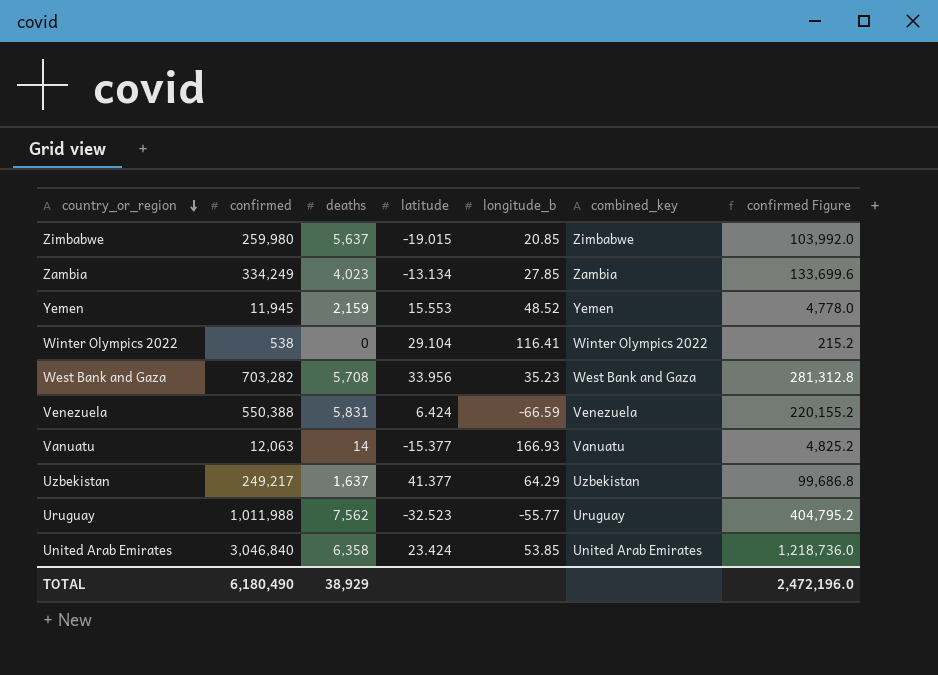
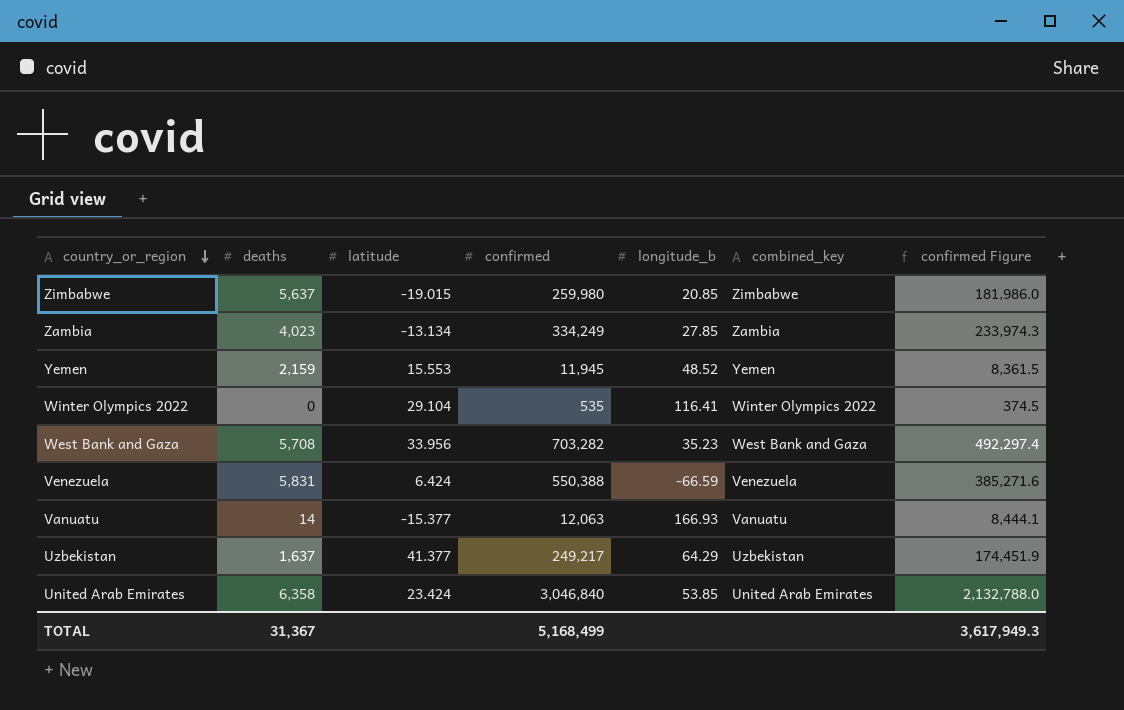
column confirmed | position: 2 -> 4
column confirmed Figure | formula: [confirmed] * 0.4 -> [confirmed] * 0.7
row Uruguay: 1,011,988 | 7,562 | -32.523 | -55.77 | Uruguay | 404,795.2 -> none
Winter Olympics 2022 | confirmed: 538 -> 535
TOTAL | deaths: 38,929 -> 31,367
TOTAL | confirmed: 6,180,490 -> 5,168,499
TOTAL | confirmed Figure: 2,472,196.0 -> 3,617,949.3

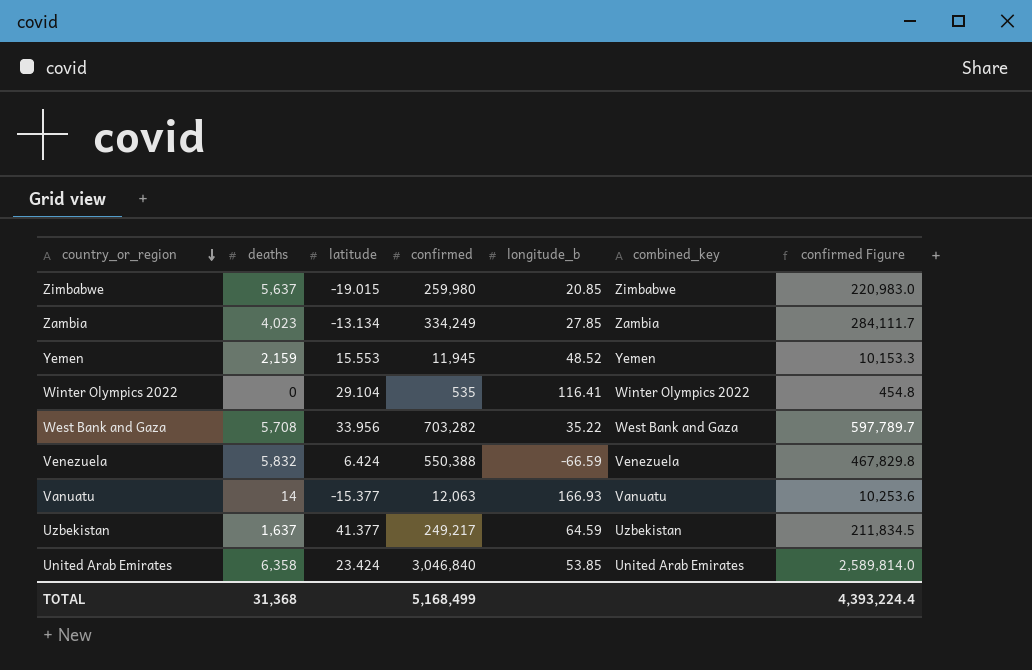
column confirmed Figure | formula: [confirmed] * 0.7 -> [confirmed] * 0.85
West Bank and Gaza | longitude_b: 35.23 -> 35.22
Venezuela | deaths: 5,831 -> 5,832
Uzbekistan | longitude_b: 64.29 -> 64.59
TOTAL | deaths: 31,367 -> 31,368
TOTAL | confirmed Figure: 3,617,949.3 -> 4,393,224.4

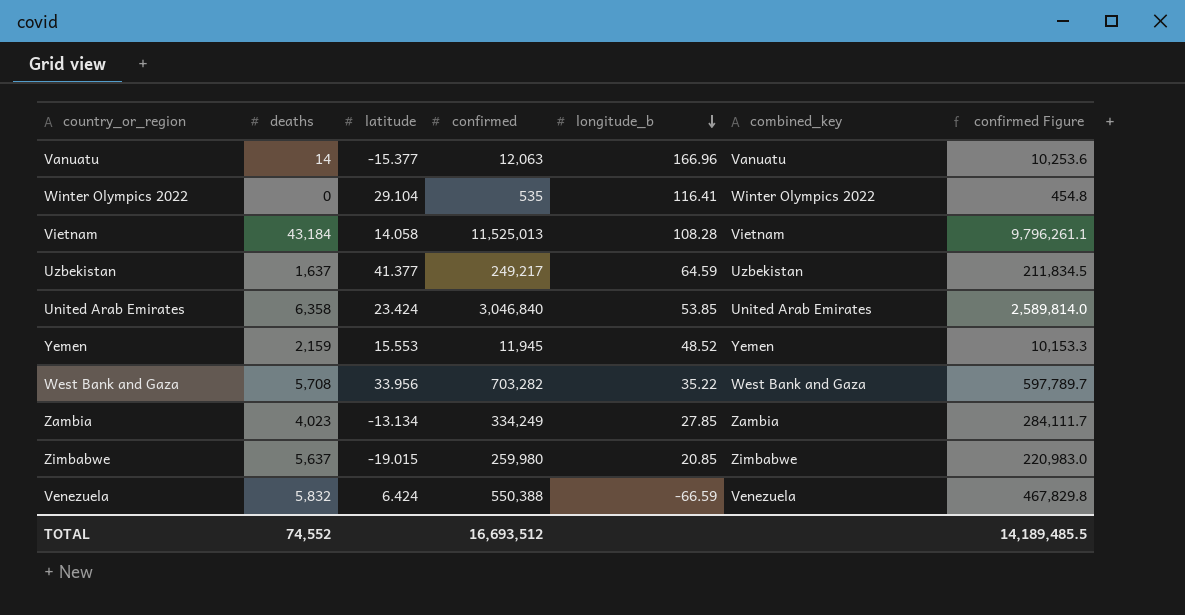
row order: country_or_region descending -> longitude_b descending
Vanuatu | longitude_b: 166.93 -> 166.96
row Vietnam: none -> 43,184 | 14.058 | 11,525,013 | 108.28 | Vietnam | 9,796,261.1
TOTAL | deaths: 31,368 -> 74,552
TOTAL | confirmed: 5,168,499 -> 16,693,512
TOTAL | confirmed Figure: 4,393,224.4 -> 14,189,485.5

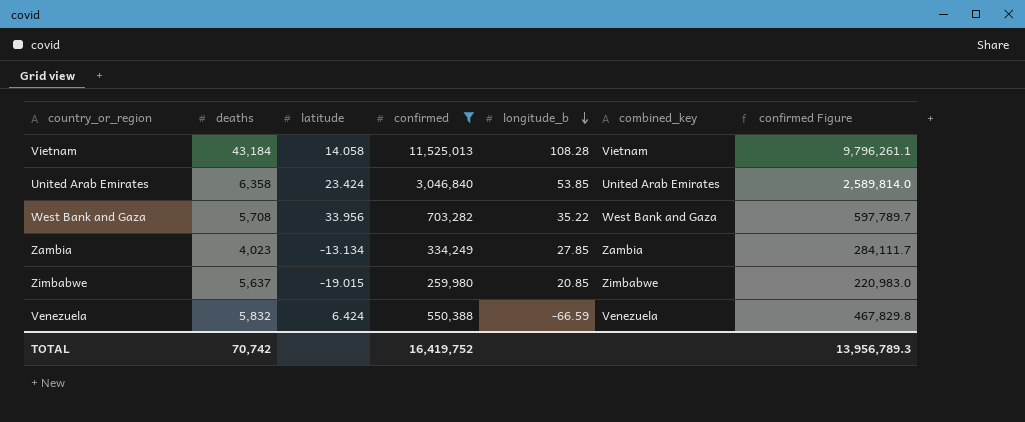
filter: none -> confirmed >= 259,980
TOTAL | deaths: 74,552 -> 70,742
TOTAL | confirmed: 16,693,512 -> 16,419,752
TOTAL | confirmed Figure: 14,189,485.5 -> 13,956,789.3

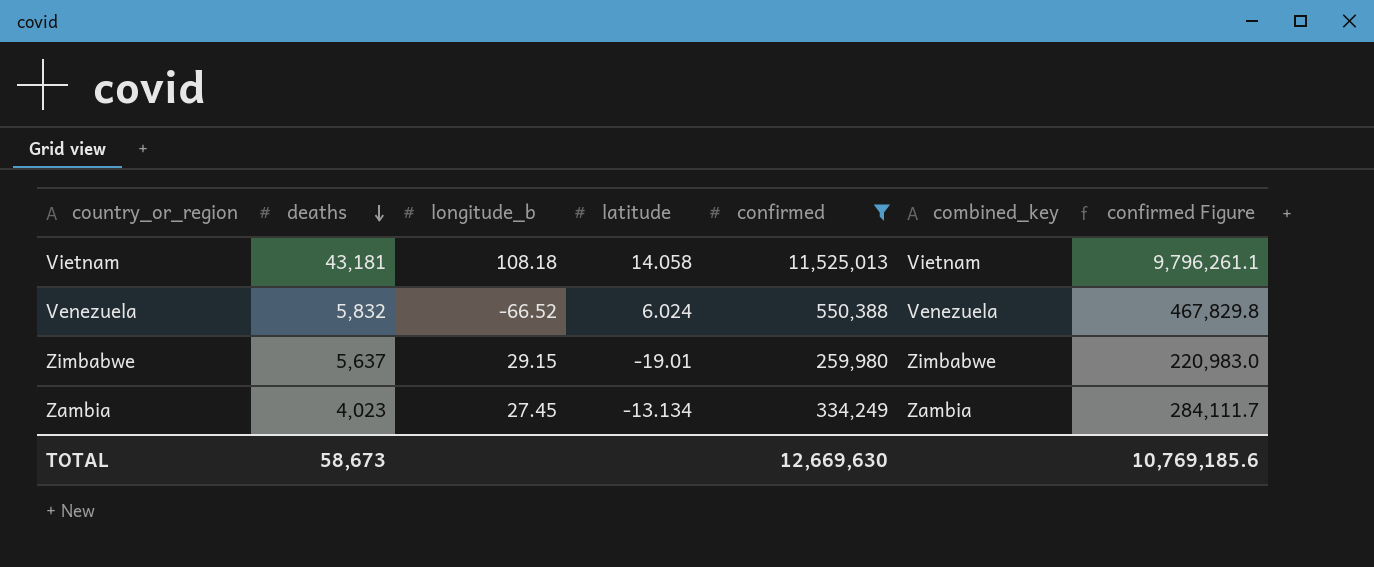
row order: longitude_b descending -> deaths descending
column longitude_b | position: 5 -> 3
row United Arab Emirates: 6,358 | 23.424 | 3,046,840 | 53.85 | United Arab Emirates | 2,589,814.0 -> none
row West Bank and Gaza: 5,708 | 33.956 | 703,282 | 35.22 | West Bank and Gaza | 597,789.7 -> none
Vietnam | deaths: 43,184 -> 43,181
Vietnam | longitude_b: 108.28 -> 108.18
Venezuela | longitude_b: -66.59 -> -66.52
Venezuela | latitude: 6.424 -> 6.024
Zimbabwe | longitude_b: 20.85 -> 29.15
Zimbabwe | latitude: -19.015 -> -19.01
Zambia | longitude_b: 27.85 -> 27.45
TOTAL | deaths: 70,742 -> 58,673
TOTAL | confirmed: 16,419,752 -> 12,669,630
TOTAL | confirmed Figure: 13,956,789.3 -> 10,769,185.6

